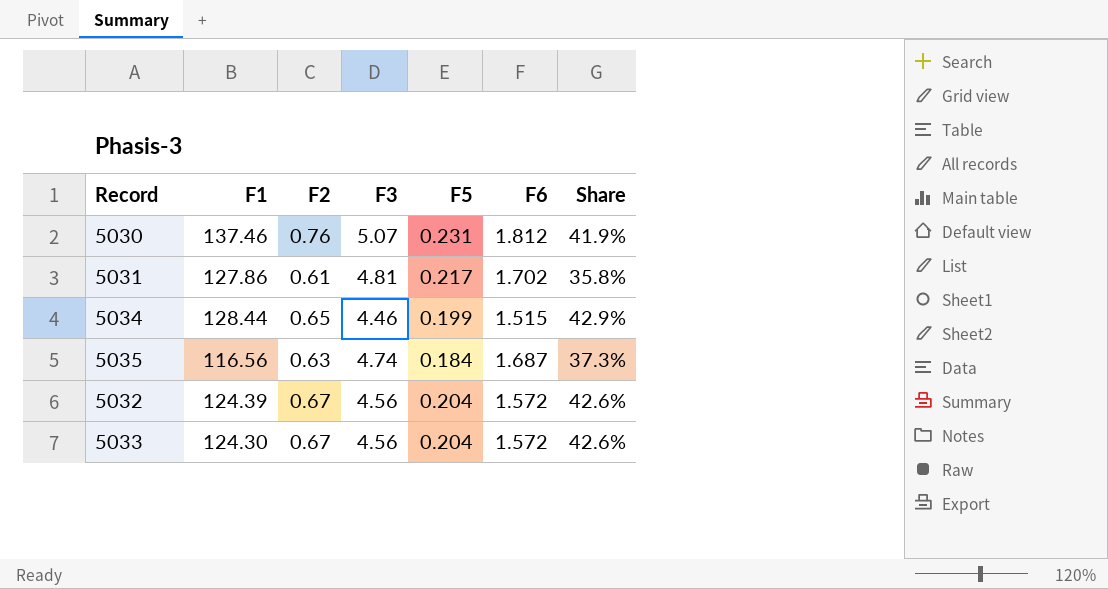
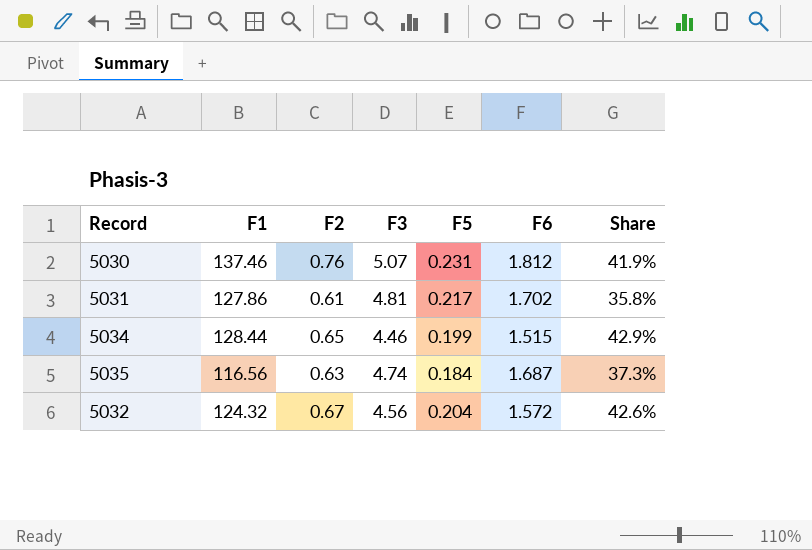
row 5033: 124.30 | 0.67 | 4.56 | 0.204 | 1.572 | 42.6% -> none
5032 | F1: 124.39 -> 124.32

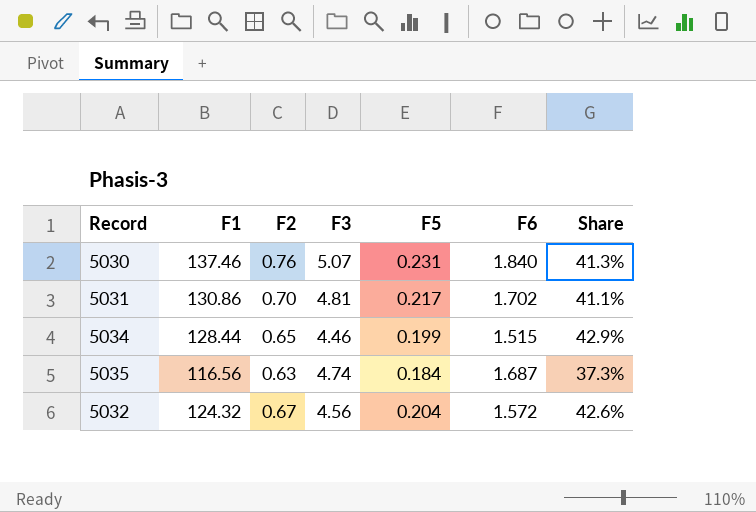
5030 | F6: 1.812 -> 1.840
5030 | Share: 41.9% -> 41.3%
5031 | F1: 127.86 -> 130.86
5031 | F2: 0.61 -> 0.70
5031 | Share: 35.8% -> 41.1%

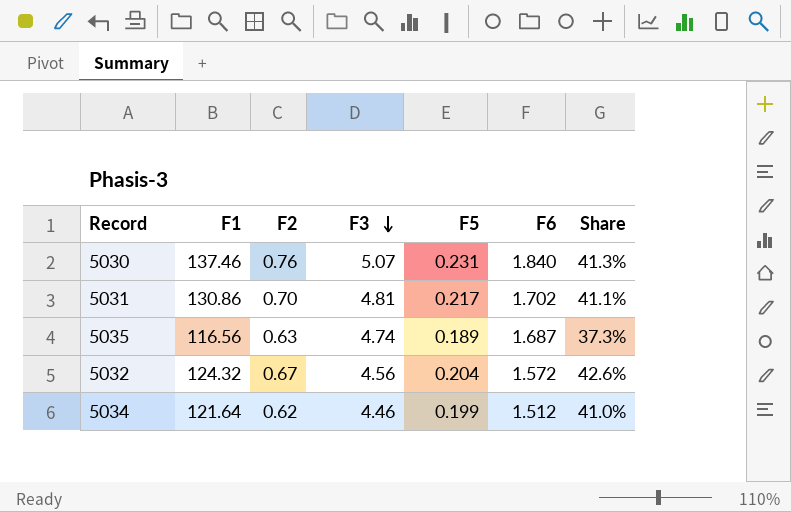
row order: none -> F3 descending
5035 | F5: 0.184 -> 0.189
5034 | F1: 128.44 -> 121.64
5034 | F2: 0.65 -> 0.62
5034 | F6: 1.515 -> 1.512
5034 | Share: 42.9% -> 41.0%

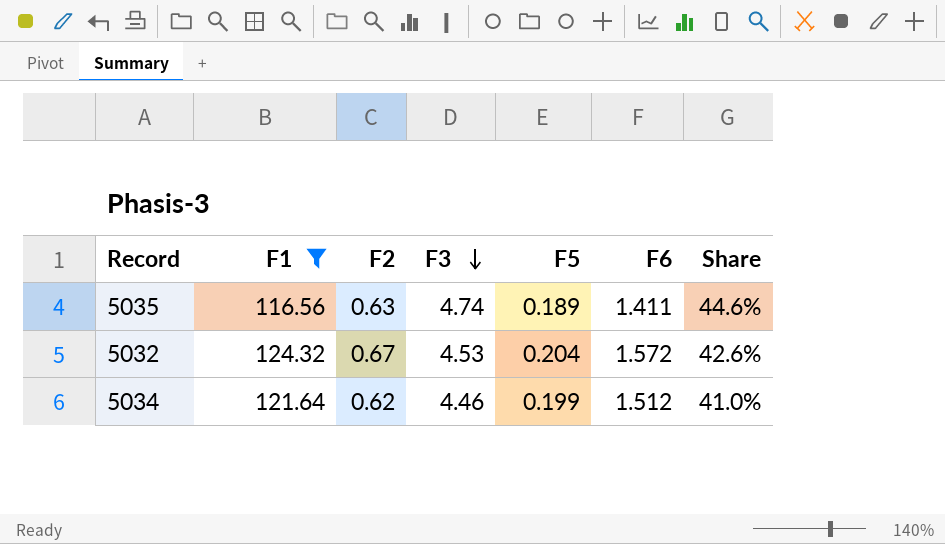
filter: none -> F1 <= 124.32
5035 | F6: 1.687 -> 1.411
5035 | Share: 37.3% -> 44.6%
5032 | F3: 4.56 -> 4.53

